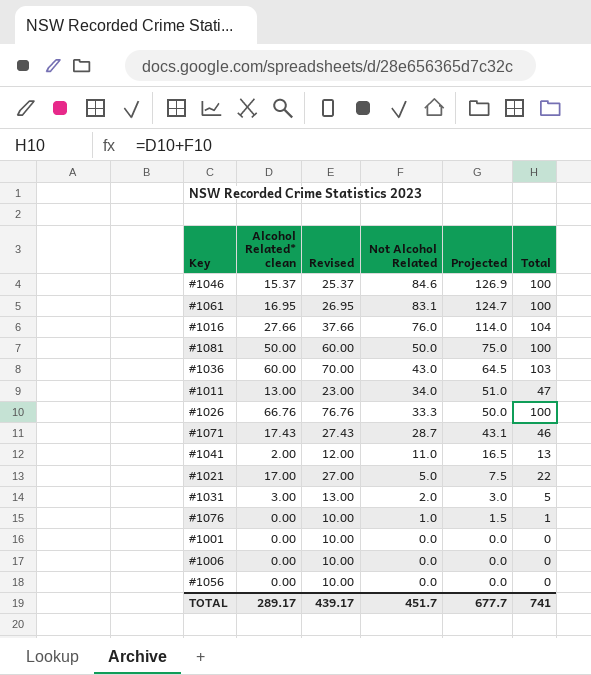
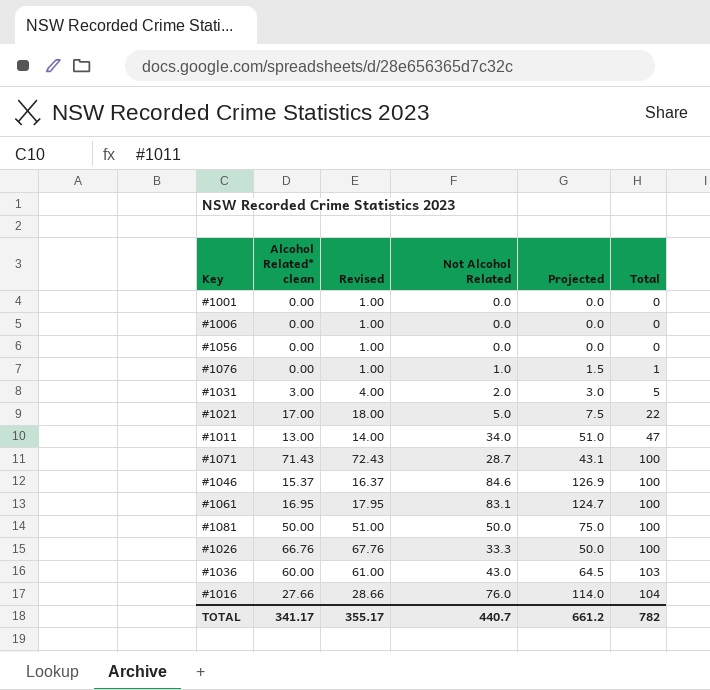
row order: Not Alcohol Related descending -> Total ascending
column Revised | formula: [Alcohol Related* clean] + 10 -> [Alcohol Related* clean] + 1
row #1041: 2.00 | 12.00 | 11.0 | 16.5 | 13 -> none
#1071 | Alcohol Related* clean: 17.43 -> 71.43
#1071 | Total: 46 -> 100
TOTAL | Alcohol Related* clean: 289.17 -> 341.17
TOTAL | Revised: 439.17 -> 355.17
TOTAL | Not Alcohol Related: 451.7 -> 440.7
TOTAL | Projected: 677.7 -> 661.2
TOTAL | Total: 741 -> 782

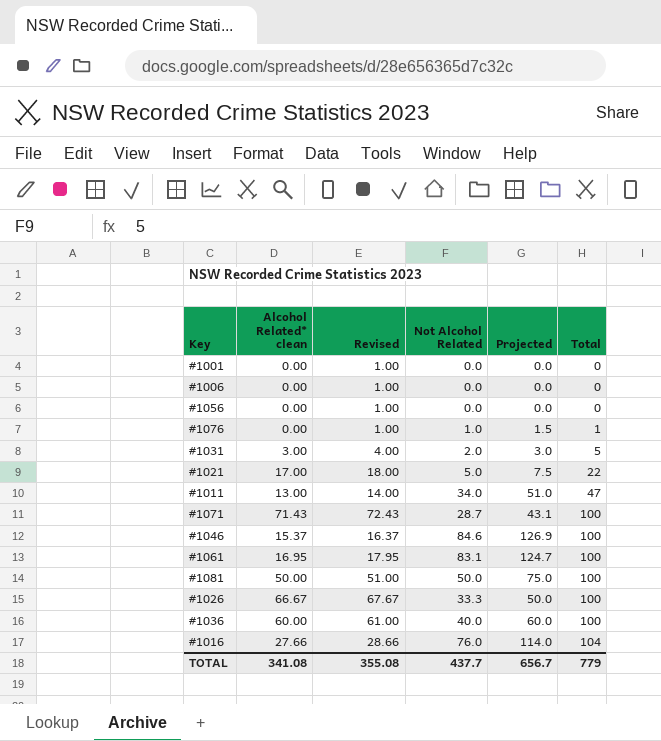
#1026 | Alcohol Related* clean: 66.76 -> 66.67
#1026 | Revised: 67.76 -> 67.67
#1036 | Not Alcohol Related: 43.0 -> 40.0
#1036 | Projected: 64.5 -> 60.0
#1036 | Total: 103 -> 100
TOTAL | Alcohol Related* clean: 341.17 -> 341.08
TOTAL | Revised: 355.17 -> 355.08
TOTAL | Not Alcohol Related: 440.7 -> 437.7
TOTAL | Projected: 661.2 -> 656.7
TOTAL | Total: 782 -> 779

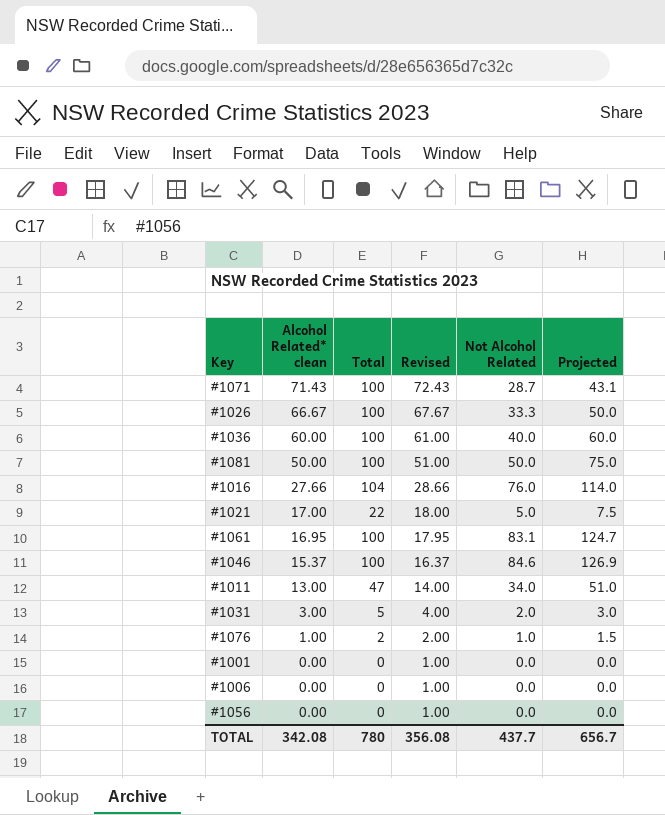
row order: Total ascending -> Alcohol Related* clean descending
column Total | position: 6 -> 3
#1076 | Alcohol Related* clean: 0.00 -> 1.00
#1076 | Total: 1 -> 2
#1076 | Revised: 1.00 -> 2.00
TOTAL | Alcohol Related* clean: 341.08 -> 342.08
TOTAL | Total: 779 -> 780
TOTAL | Revised: 355.08 -> 356.08

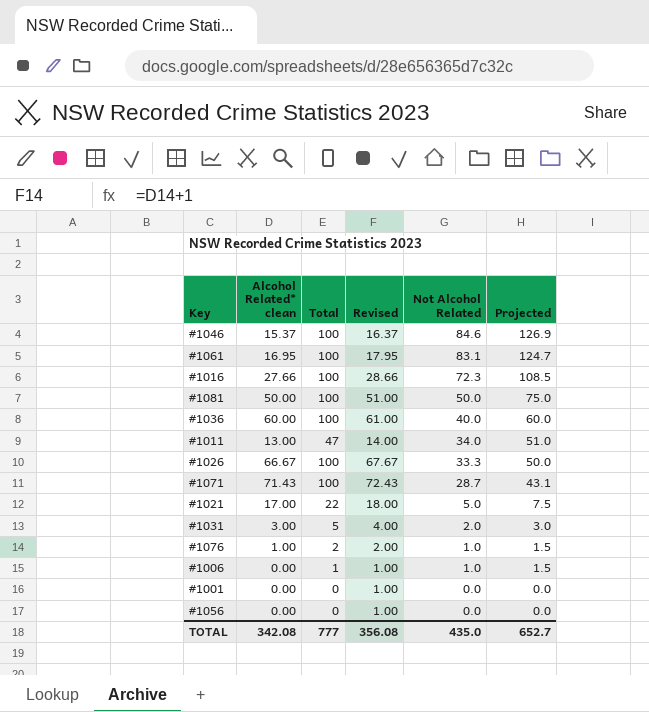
row order: Alcohol Related* clean descending -> Not Alcohol Related descending
#1016 | Total: 104 -> 100
#1016 | Not Alcohol Related: 76.0 -> 72.3
#1016 | Projected: 114.0 -> 108.5
#1006 | Total: 0 -> 1
#1006 | Not Alcohol Related: 0.0 -> 1.0
#1006 | Projected: 0.0 -> 1.5
TOTAL | Total: 780 -> 777
TOTAL | Not Alcohol Related: 437.7 -> 435.0
TOTAL | Projected: 656.7 -> 652.7

